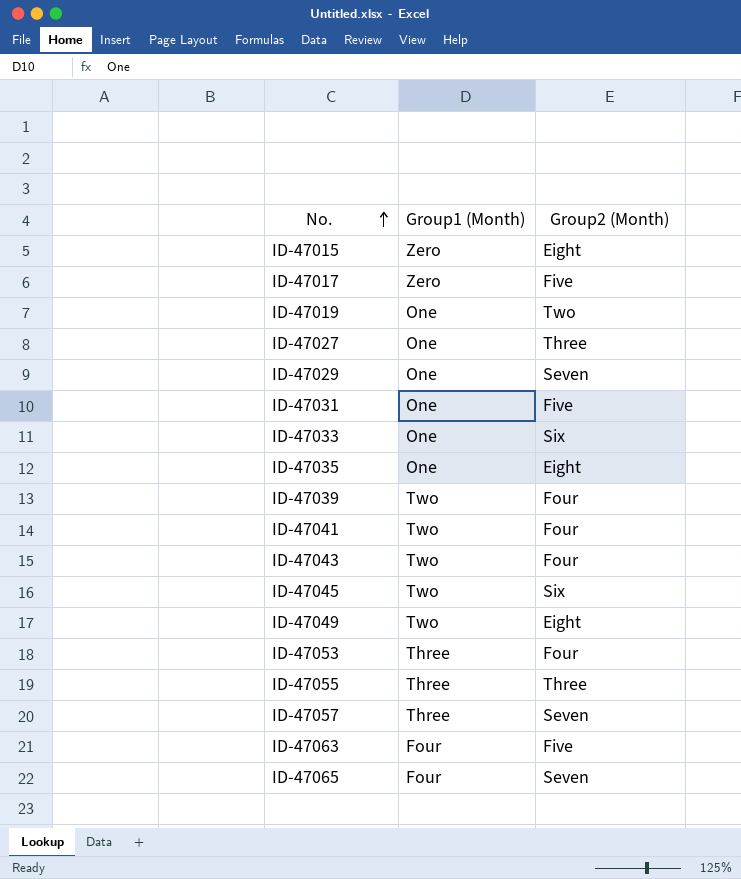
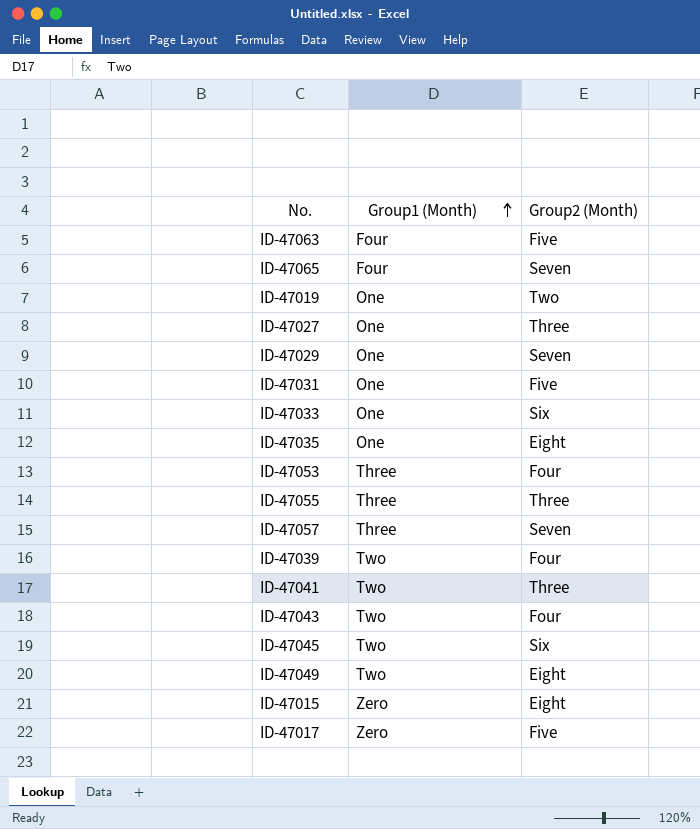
row order: No. ascending -> Group1 (Month) ascending
ID-47041 | Group2 (Month): Four -> Three

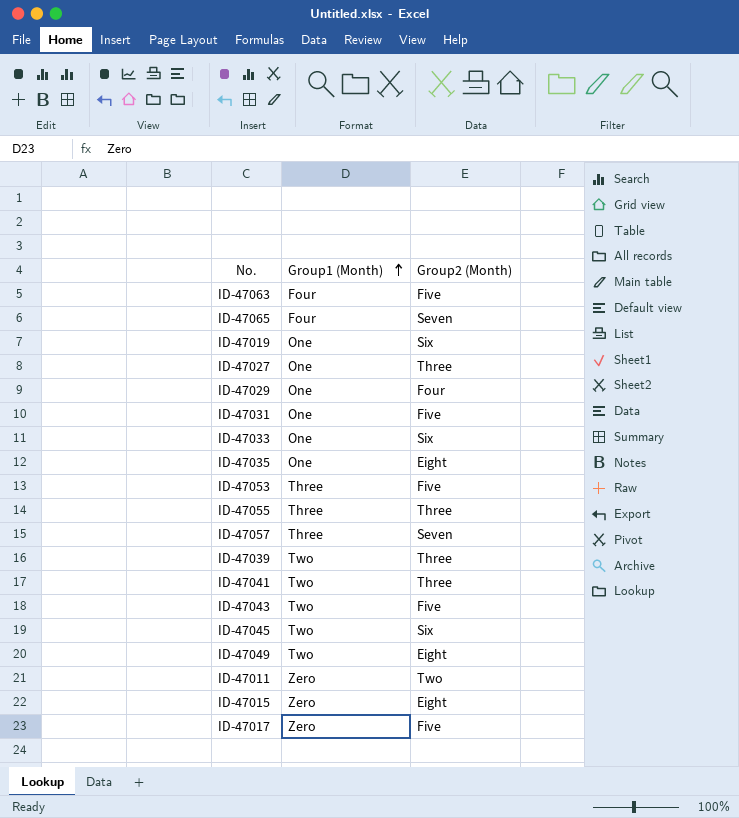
ID-47019 | Group2 (Month): Two -> Six
ID-47029 | Group2 (Month): Seven -> Four
ID-47053 | Group2 (Month): Four -> Five
ID-47039 | Group2 (Month): Four -> Three
ID-47043 | Group2 (Month): Four -> Five
row ID-47011: none -> Zero | Two

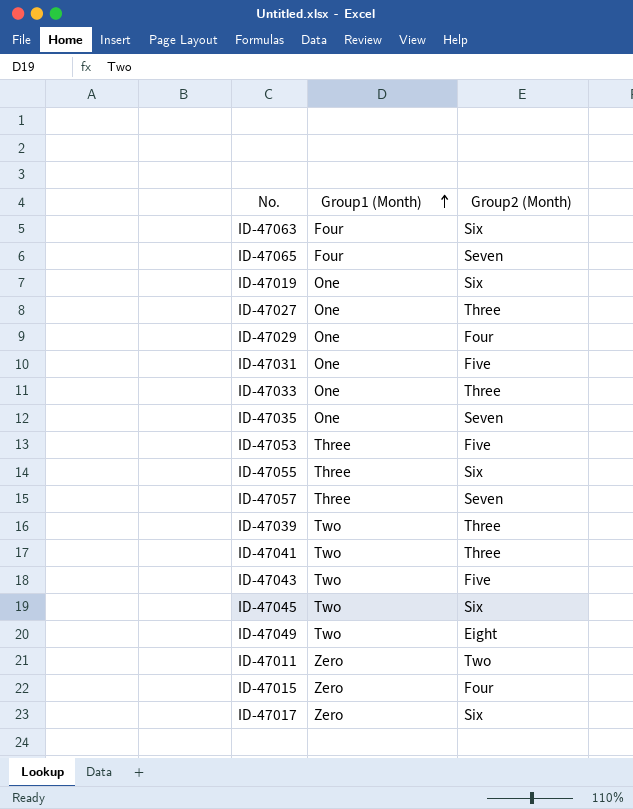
ID-47063 | Group2 (Month): Five -> Six
ID-47033 | Group2 (Month): Six -> Three
ID-47035 | Group2 (Month): Eight -> Seven
ID-47055 | Group2 (Month): Three -> Six
ID-47015 | Group2 (Month): Eight -> Four
ID-47017 | Group2 (Month): Five -> Six

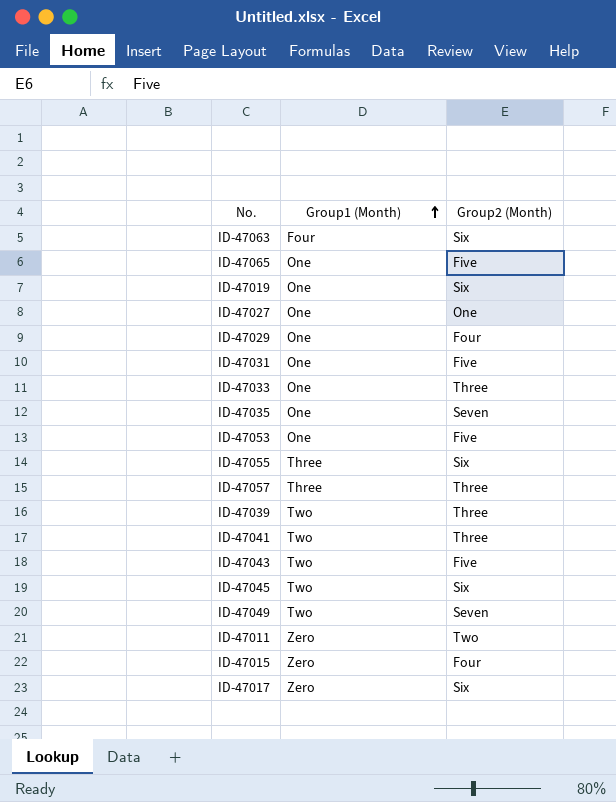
ID-47065 | Group1 (Month): Four -> One
ID-47065 | Group2 (Month): Seven -> Five
ID-47027 | Group2 (Month): Three -> One
ID-47053 | Group1 (Month): Three -> One
ID-47057 | Group2 (Month): Seven -> Three
ID-47049 | Group2 (Month): Eight -> Seven

